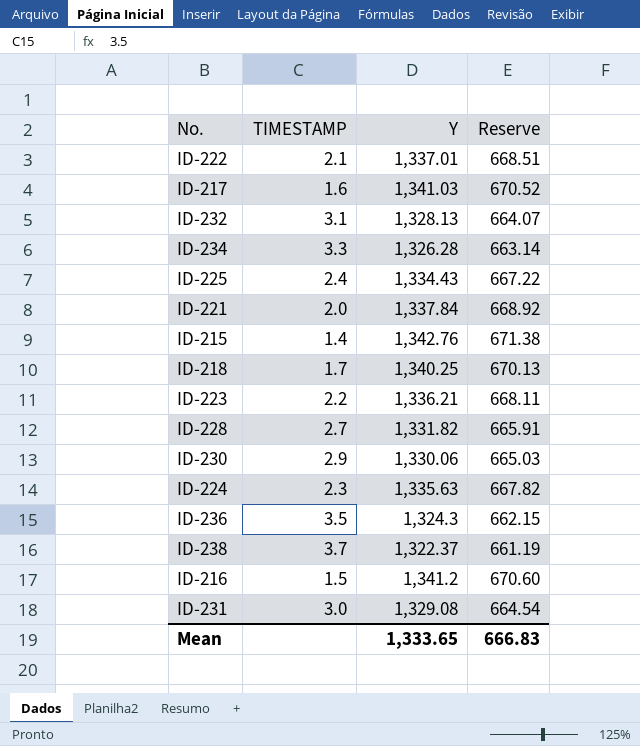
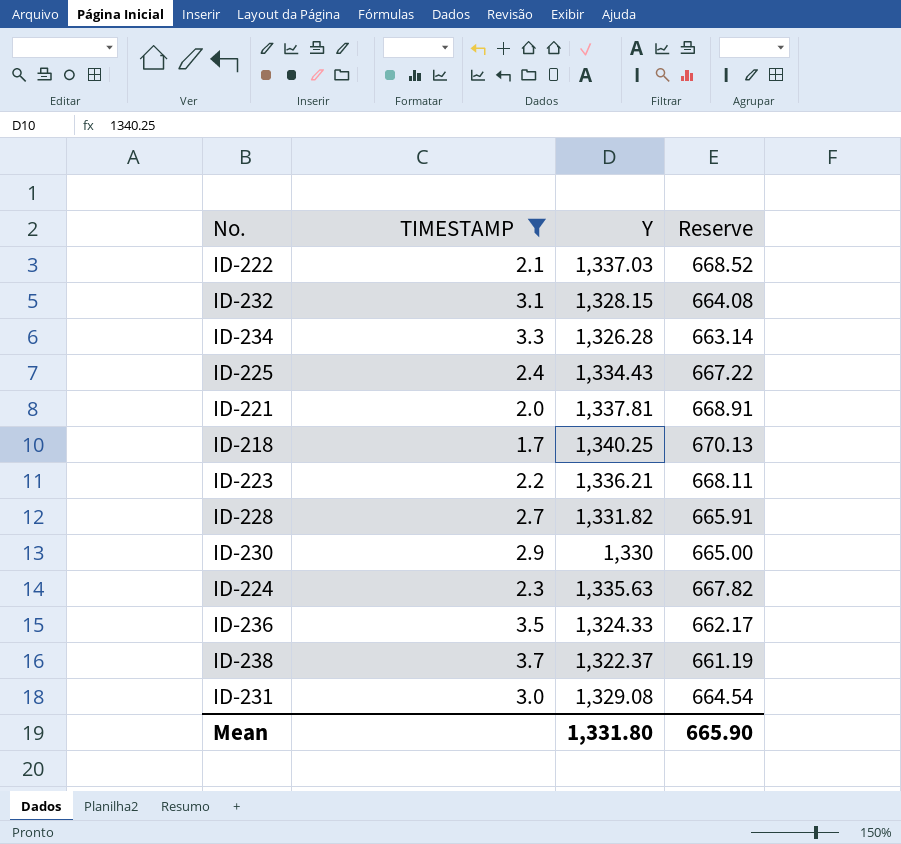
filter: none -> TIMESTAMP >= 1.7
ID-222 | Y: 1,337.01 -> 1,337.03
ID-222 | Reserve: 668.51 -> 668.52
ID-232 | Y: 1,328.13 -> 1,328.15
ID-232 | Reserve: 664.07 -> 664.08
ID-221 | Y: 1,337.84 -> 1,337.81
ID-221 | Reserve: 668.92 -> 668.91
ID-230 | Y: 1,330.06 -> 1,330
ID-230 | Reserve: 665.03 -> 665.00
ID-236 | Y: 1,324.3 -> 1,324.33
ID-236 | Reserve: 662.15 -> 662.17
Mean | Y: 1,333.65 -> 1,331.80
Mean | Reserve: 666.83 -> 665.90

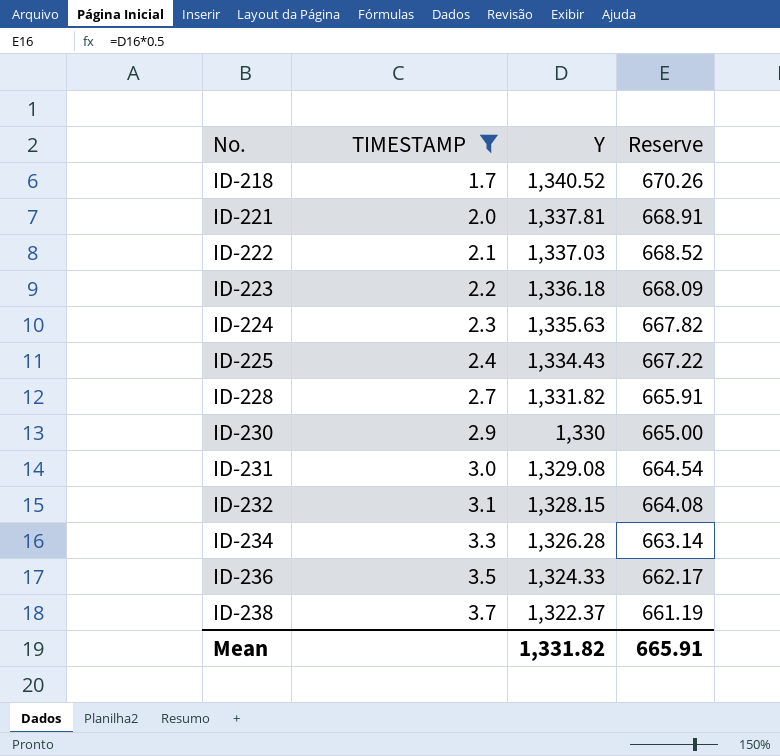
row order: none -> No. ascending
ID-218 | Y: 1,340.25 -> 1,340.52
ID-218 | Reserve: 670.13 -> 670.26
ID-223 | Y: 1,336.21 -> 1,336.18
ID-223 | Reserve: 668.11 -> 668.09
Mean | Y: 1,331.80 -> 1,331.82
Mean | Reserve: 665.90 -> 665.91

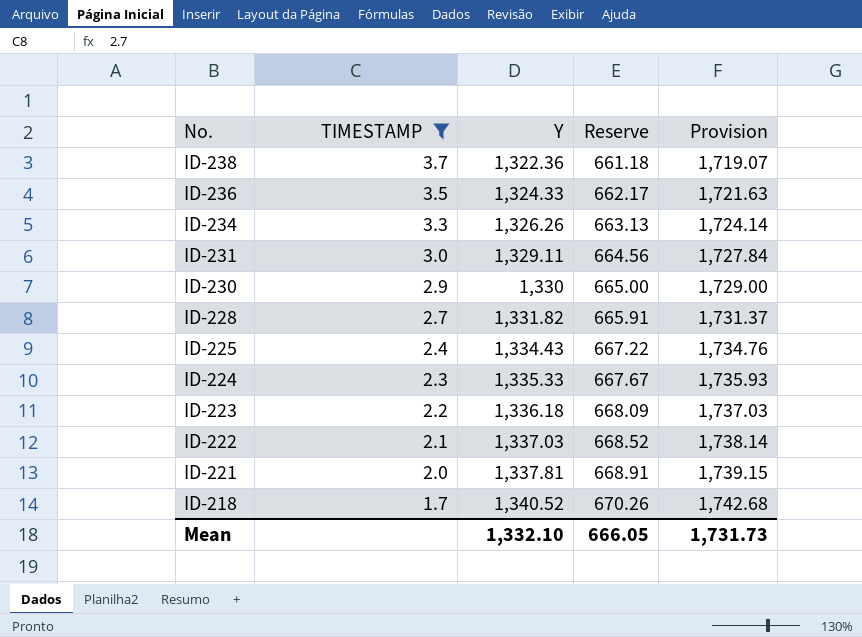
row order: No. ascending -> No. descending
column Provision | formula: none -> [Y] * 1.3
row ID-232: 3.1 | 1,328.15 | 664.08 -> none
ID-238 | Y: 1,322.37 -> 1,322.36
ID-238 | Reserve: 661.19 -> 661.18
ID-234 | Y: 1,326.28 -> 1,326.26
ID-234 | Reserve: 663.14 -> 663.13
ID-231 | Y: 1,329.08 -> 1,329.11
ID-231 | Reserve: 664.54 -> 664.56
ID-224 | Y: 1,335.63 -> 1,335.33
ID-224 | Reserve: 667.82 -> 667.67
Mean | Y: 1,331.82 -> 1,332.10
Mean | Reserve: 665.91 -> 666.05

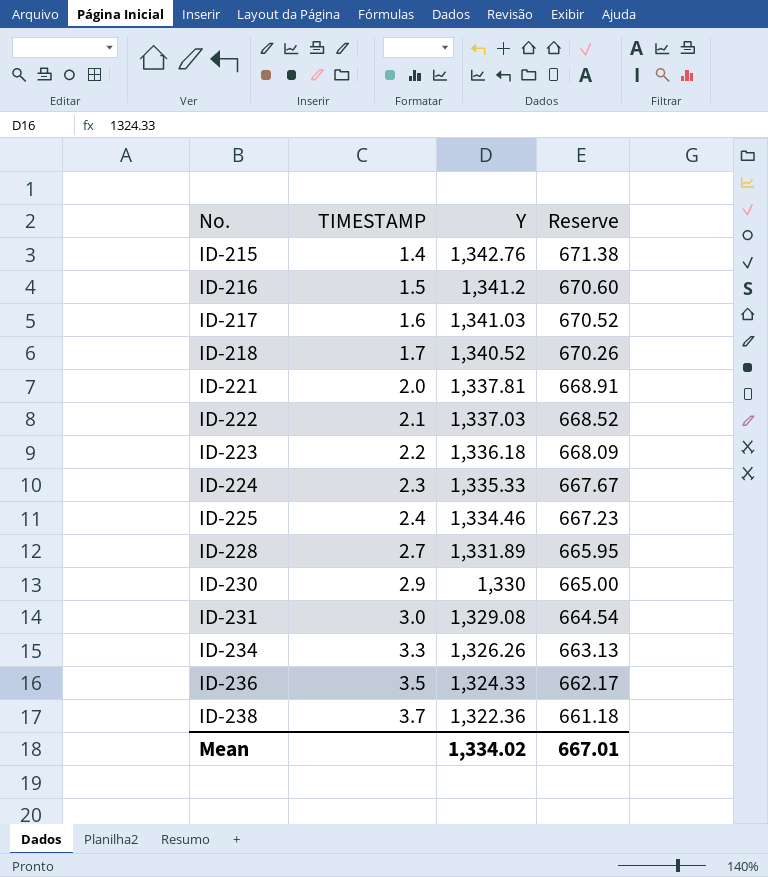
filter: TIMESTAMP >= 1.7 -> none
row order: No. descending -> No. ascending
column Provision | formula: [Y] * 1.3 -> none
ID-225 | Y: 1,334.43 -> 1,334.46
ID-225 | Reserve: 667.22 -> 667.23
ID-228 | Y: 1,331.82 -> 1,331.89
ID-228 | Reserve: 665.91 -> 665.95
ID-231 | Y: 1,329.11 -> 1,329.08
ID-231 | Reserve: 664.56 -> 664.54
Mean | Y: 1,332.10 -> 1,334.02
Mean | Reserve: 666.05 -> 667.01

